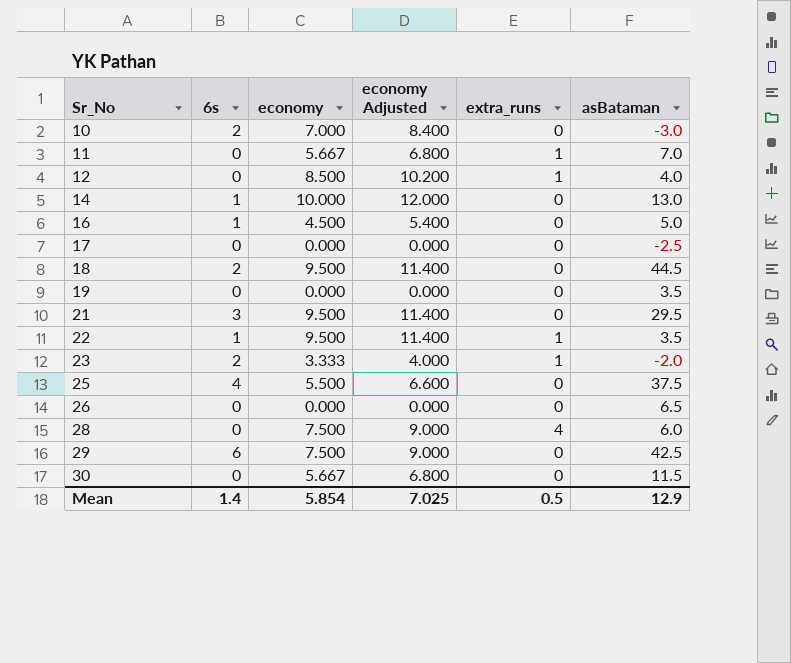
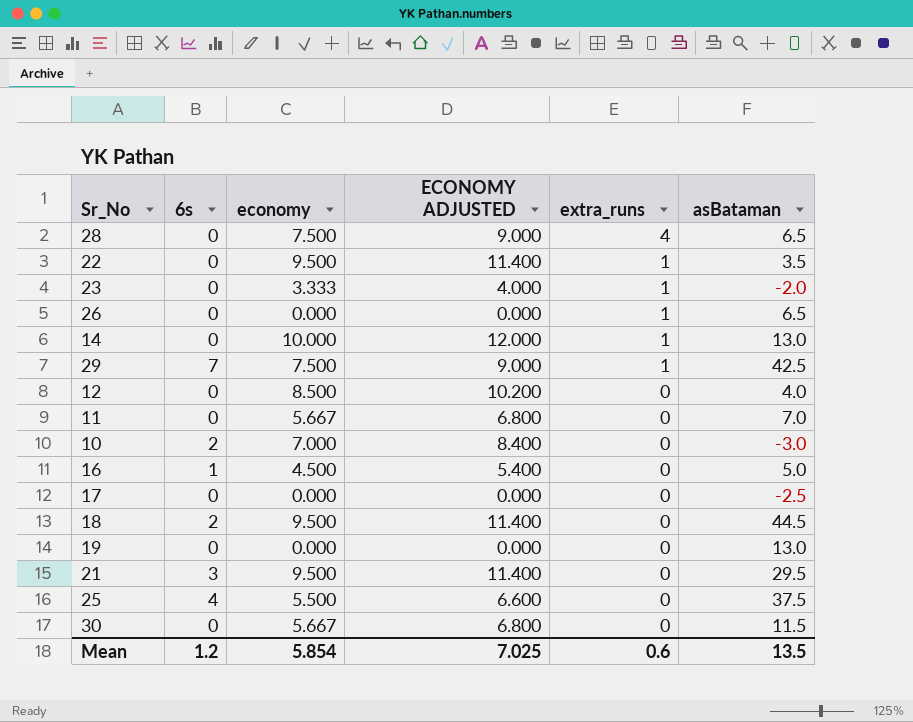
row order: Sr_No ascending -> extra_runs descending
column name: economy Adjusted -> ECONOMY ADJUSTED
28 | asBataman: 6.0 -> 6.5
22 | 6s: 1 -> 0
23 | 6s: 2 -> 0
26 | extra_runs: 0 -> 1
14 | 6s: 1 -> 0
14 | extra_runs: 0 -> 1
29 | 6s: 6 -> 7
29 | extra_runs: 0 -> 1
12 | extra_runs: 1 -> 0
11 | extra_runs: 1 -> 0
19 | asBataman: 3.5 -> 13.0
Mean | 6s: 1.4 -> 1.2
Mean | extra_runs: 0.5 -> 0.6
Mean | asBataman: 12.9 -> 13.5

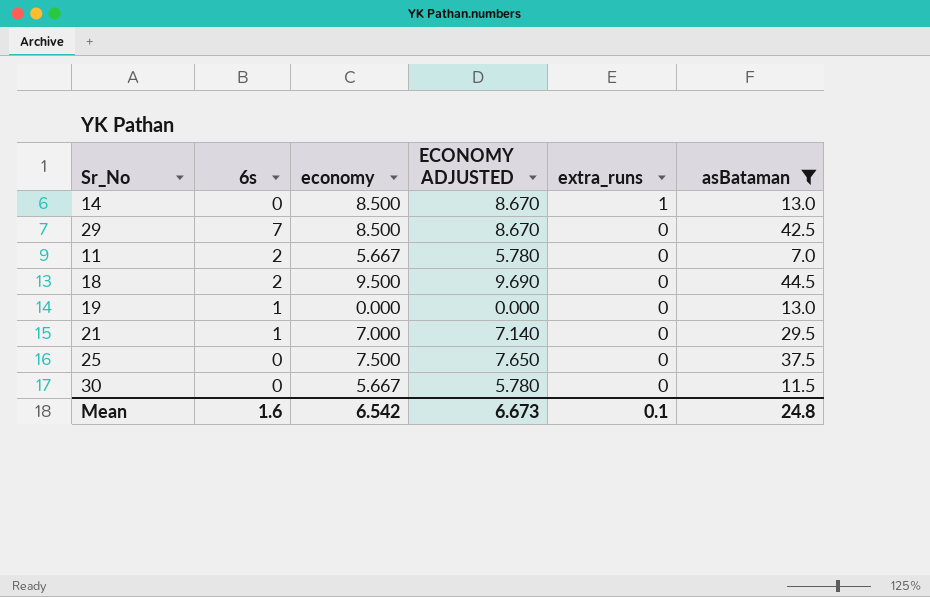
filter: none -> asBataman >= 7.0
column ECONOMY ADJUSTED | formula: [economy] * 1.2 -> [economy] * 1.02
14 | economy: 10.000 -> 8.500
29 | economy: 7.500 -> 8.500
29 | extra_runs: 1 -> 0
11 | 6s: 0 -> 2
19 | 6s: 0 -> 1
21 | 6s: 3 -> 1
21 | economy: 9.500 -> 7.000
25 | 6s: 4 -> 0
25 | economy: 5.500 -> 7.500
Mean | 6s: 1.2 -> 1.6
Mean | economy: 5.854 -> 6.542
Mean | ECONOMY ADJUSTED: 7.025 -> 6.673
Mean | extra_runs: 0.6 -> 0.1
Mean | asBataman: 13.5 -> 24.8

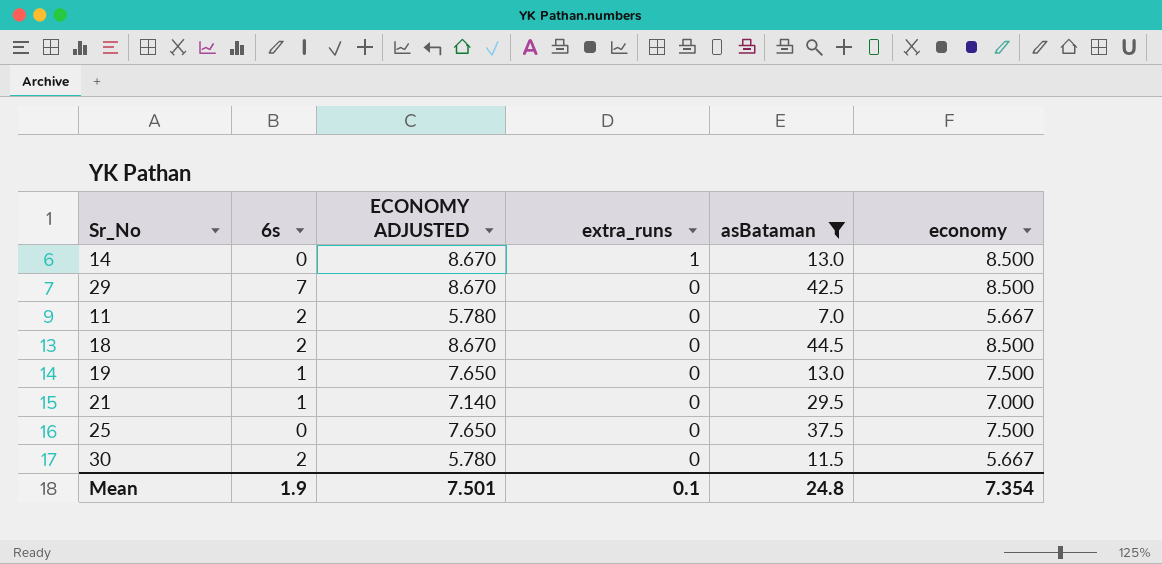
column economy | position: 3 -> 6
18 | ECONOMY ADJUSTED: 9.690 -> 8.670
18 | economy: 9.500 -> 8.500
19 | ECONOMY ADJUSTED: 0.000 -> 7.650
19 | economy: 0.000 -> 7.500
30 | 6s: 0 -> 2
Mean | 6s: 1.6 -> 1.9
Mean | ECONOMY ADJUSTED: 6.673 -> 7.501
Mean | economy: 6.542 -> 7.354

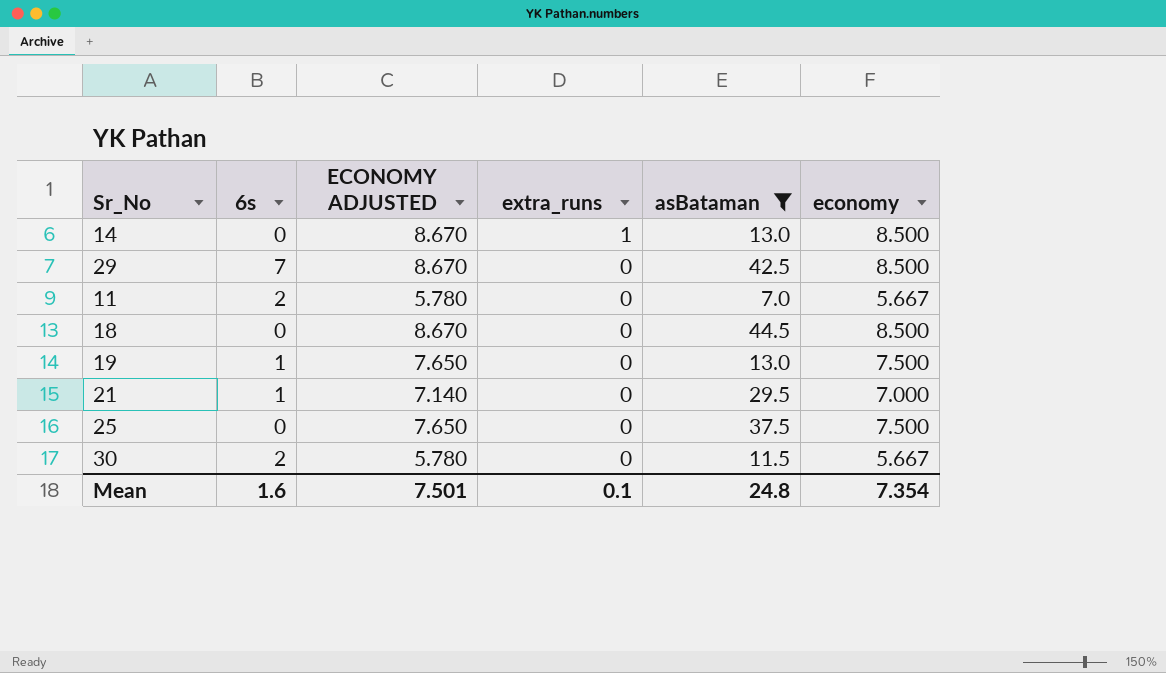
18 | 6s: 2 -> 0
Mean | 6s: 1.9 -> 1.6

